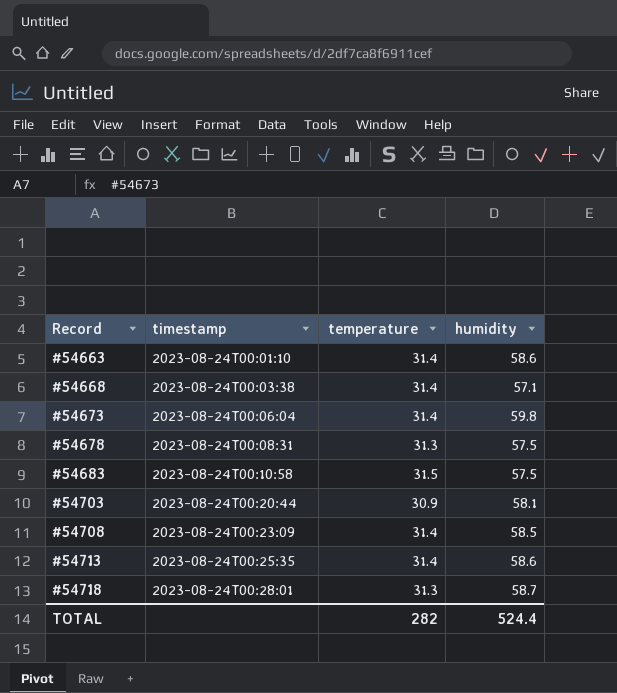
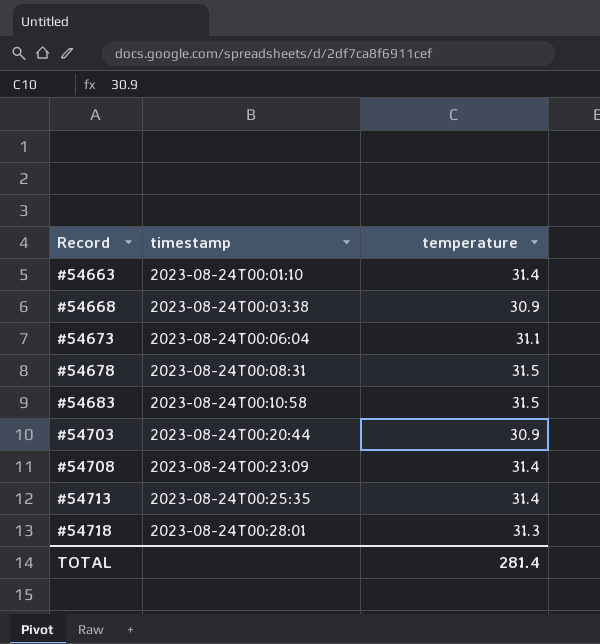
column humidity | position: 4 -> none
#54668 | temperature: 31.4 -> 30.9
#54673 | temperature: 31.4 -> 31.1
#54678 | temperature: 31.3 -> 31.5
TOTAL | temperature: 282 -> 281.4

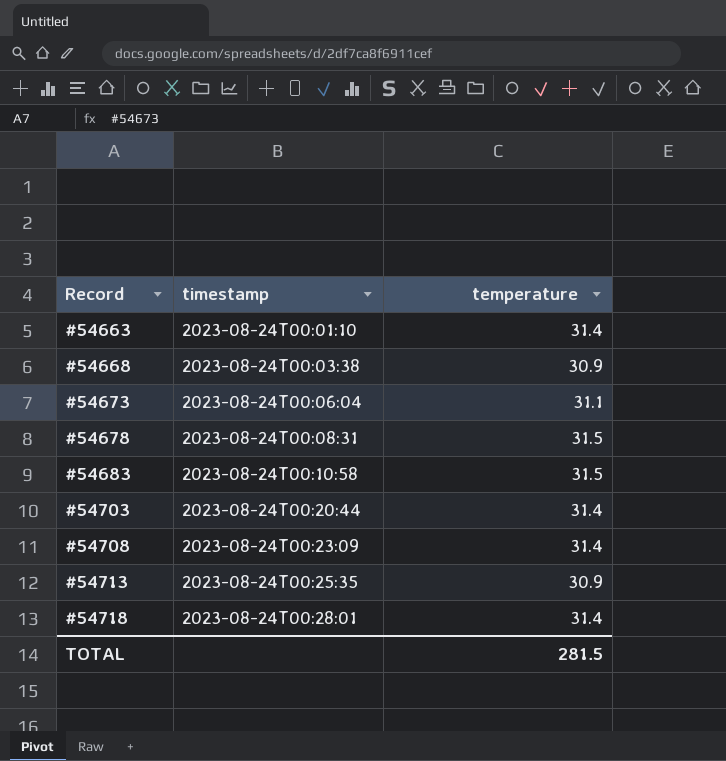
#54703 | temperature: 30.9 -> 31.4
#54713 | temperature: 31.4 -> 30.9
#54718 | temperature: 31.3 -> 31.4
TOTAL | temperature: 281.4 -> 281.5

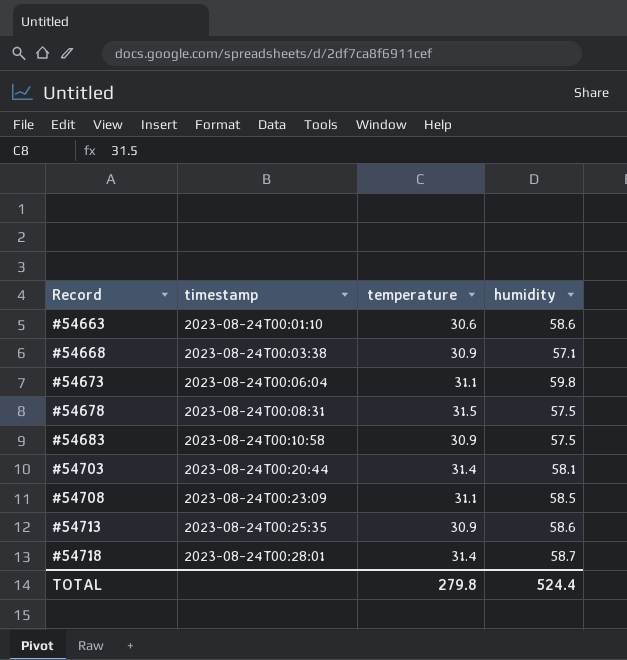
column humidity | position: none -> 4
#54663 | temperature: 31.4 -> 30.6
#54683 | temperature: 31.5 -> 30.9
#54708 | temperature: 31.4 -> 31.1
TOTAL | temperature: 281.5 -> 279.8

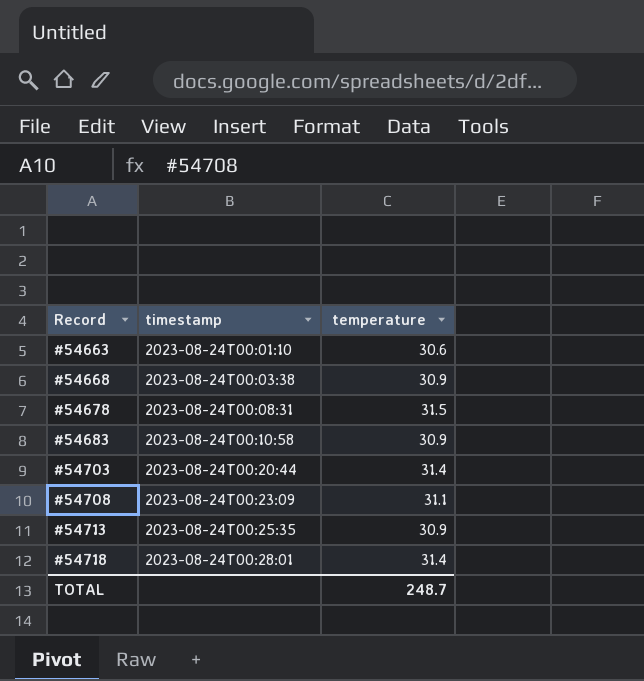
column humidity | position: 4 -> none
row #54673: 2023-08-24T00:06:04 | 31.1 | 59.8 -> none
TOTAL | temperature: 279.8 -> 248.7

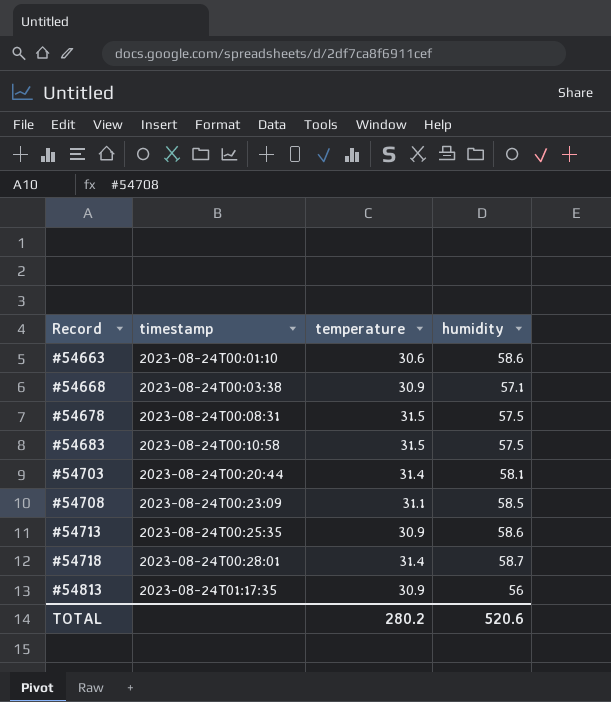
column humidity | position: none -> 4
#54683 | temperature: 30.9 -> 31.5
row #54813: none -> 2023-08-24T01:17:35 | 30.9 | 56
TOTAL | temperature: 248.7 -> 280.2

